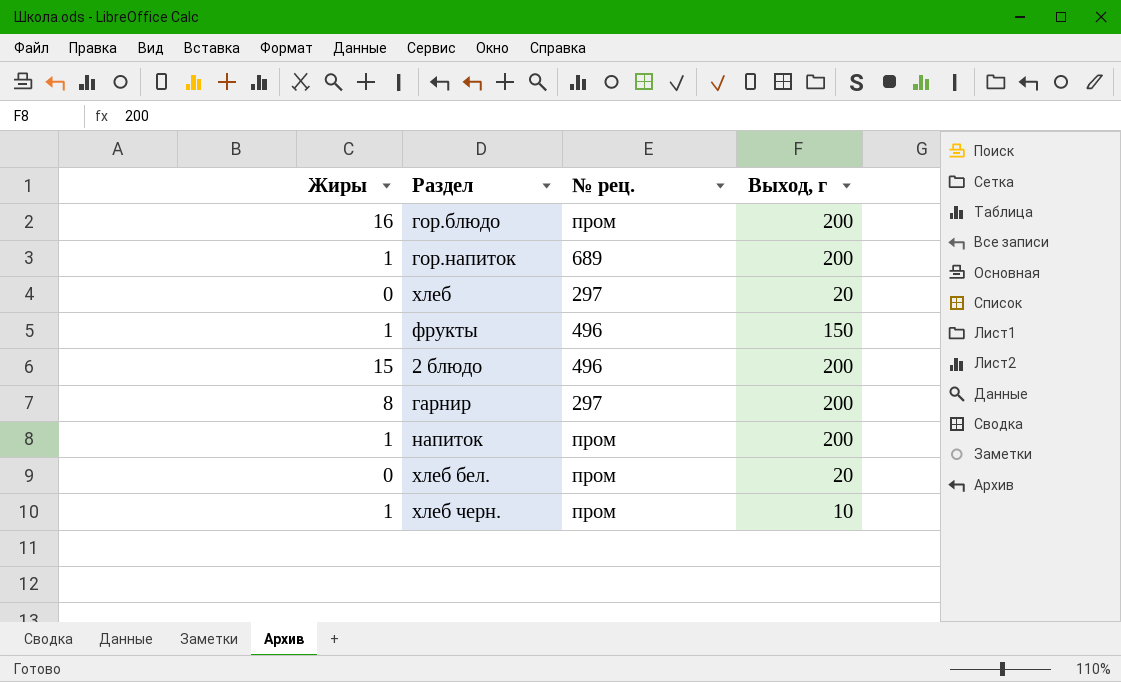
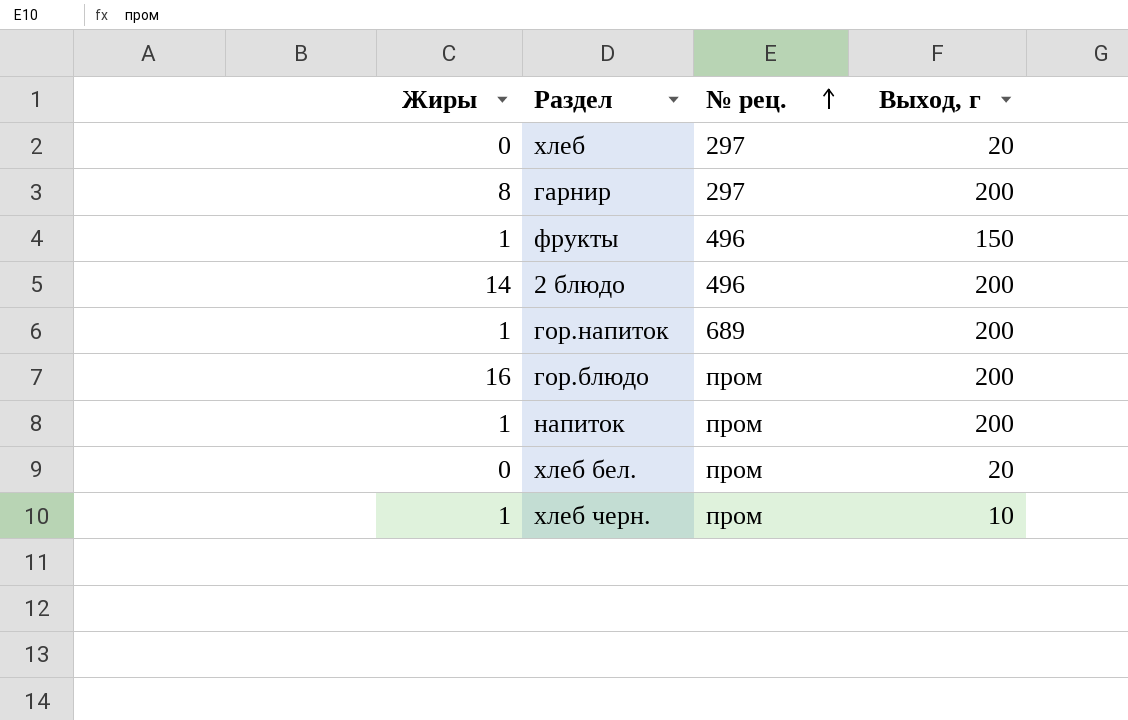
row order: none -> № рец. ascending
2 блюдо | Жиры: 15 -> 14

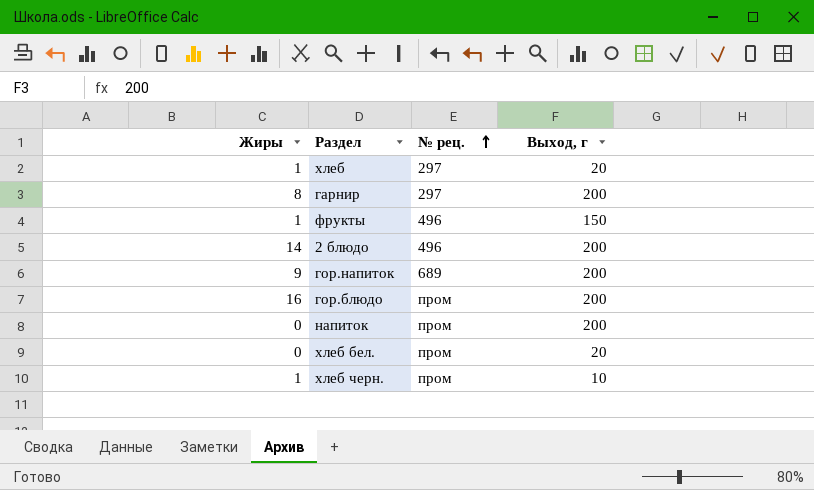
хлеб | Жиры: 0 -> 1
гор.напиток | Жиры: 1 -> 9
напиток | Жиры: 1 -> 0

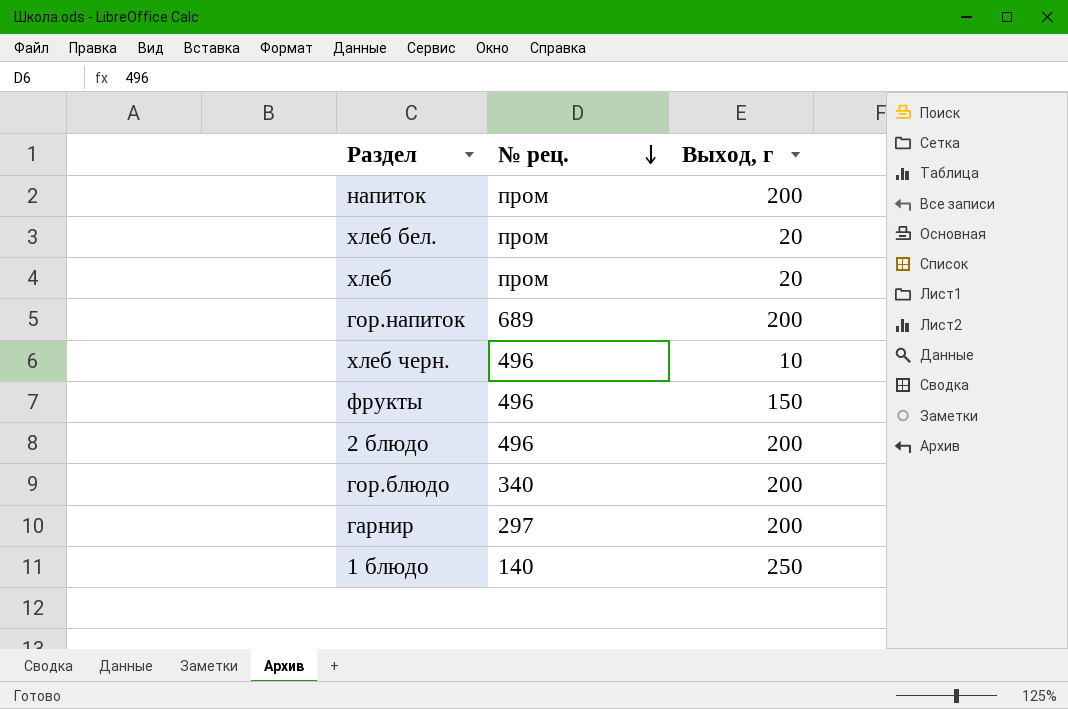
row order: № рец. ascending -> № рец. descending
column Жиры | position: 1 -> none
хлеб | № рец.: 297 -> пром
хлеб черн. | № рец.: пром -> 496
гор.блюдо | № рец.: пром -> 340
row 1 блюдо: none -> 140 | 250

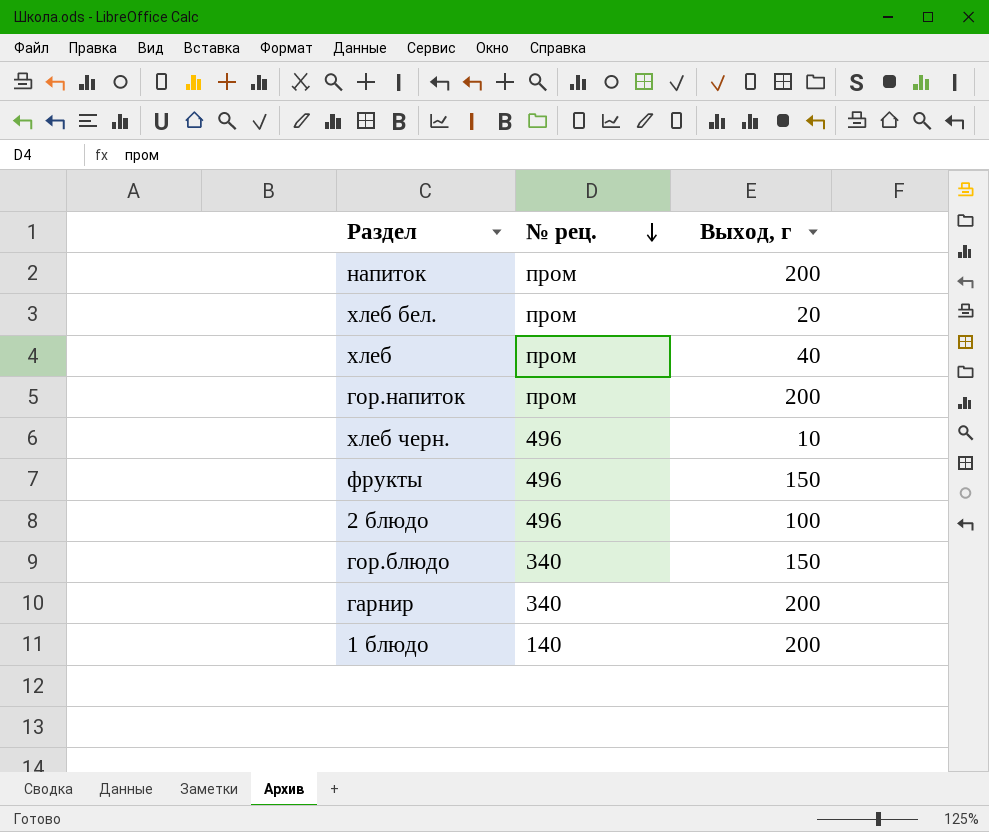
хлеб | Выход, г: 20 -> 40
гор.напиток | № рец.: 689 -> пром
2 блюдо | Выход, г: 200 -> 100
гор.блюдо | Выход, г: 200 -> 150
гарнир | № рец.: 297 -> 340
1 блюдо | Выход, г: 250 -> 200

